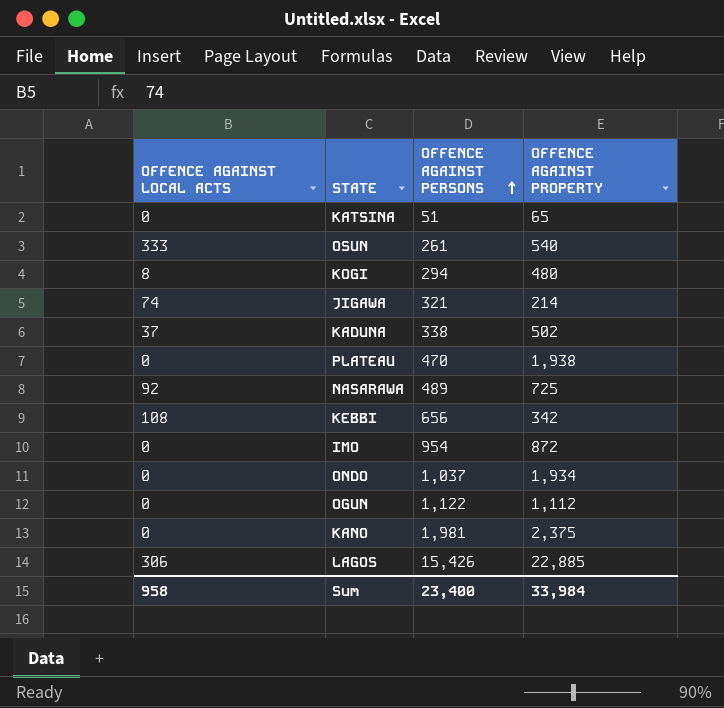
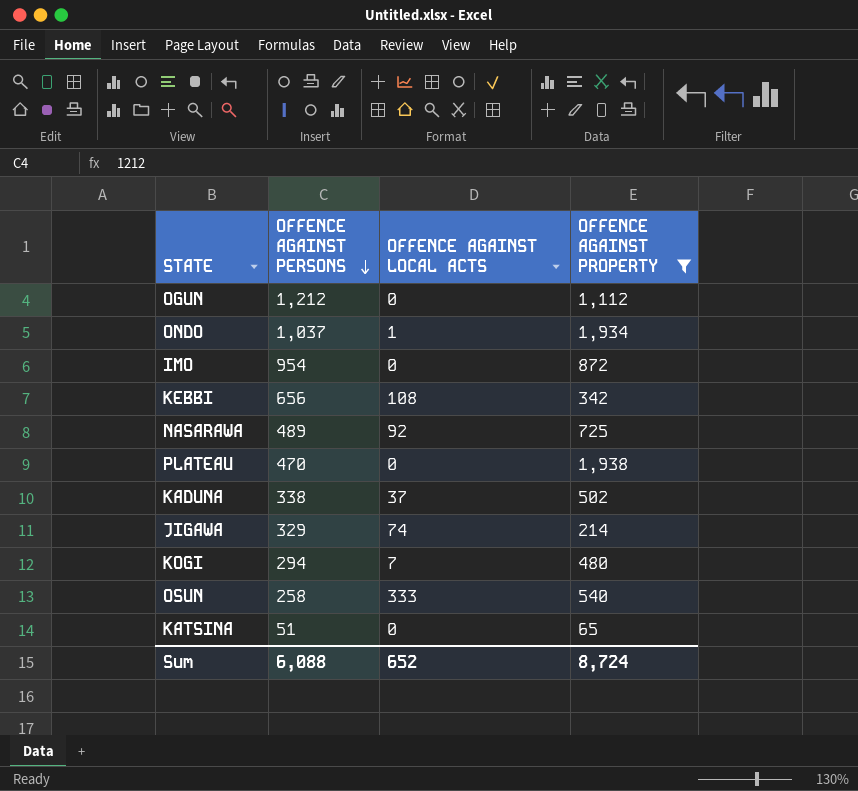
filter: none -> OFFENCE AGAINST PROPERTY <= 1,938
row order: OFFENCE AGAINST PERSONS ascending -> OFFENCE AGAINST PERSONS descending
column OFFENCE AGAINST LOCAL ACTS | position: 1 -> 3
OGUN | OFFENCE AGAINST PERSONS: 1,122 -> 1,212
ONDO | OFFENCE AGAINST LOCAL ACTS: 0 -> 1
JIGAWA | OFFENCE AGAINST PERSONS: 321 -> 329
KOGI | OFFENCE AGAINST LOCAL ACTS: 8 -> 7
OSUN | OFFENCE AGAINST PERSONS: 261 -> 258
Sum | OFFENCE AGAINST PERSONS: 23,400 -> 6,088
Sum | OFFENCE AGAINST LOCAL ACTS: 958 -> 652
Sum | OFFENCE AGAINST PROPERTY: 33,984 -> 8,724

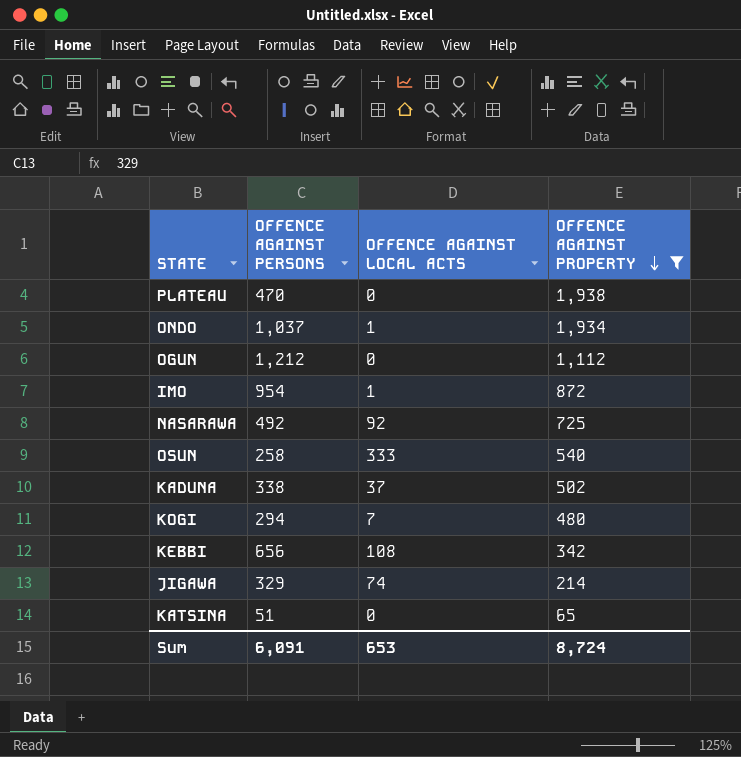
row order: OFFENCE AGAINST PERSONS descending -> OFFENCE AGAINST PROPERTY descending
IMO | OFFENCE AGAINST LOCAL ACTS: 0 -> 1
NASARAWA | OFFENCE AGAINST PERSONS: 489 -> 492
Sum | OFFENCE AGAINST PERSONS: 6,088 -> 6,091
Sum | OFFENCE AGAINST LOCAL ACTS: 652 -> 653

